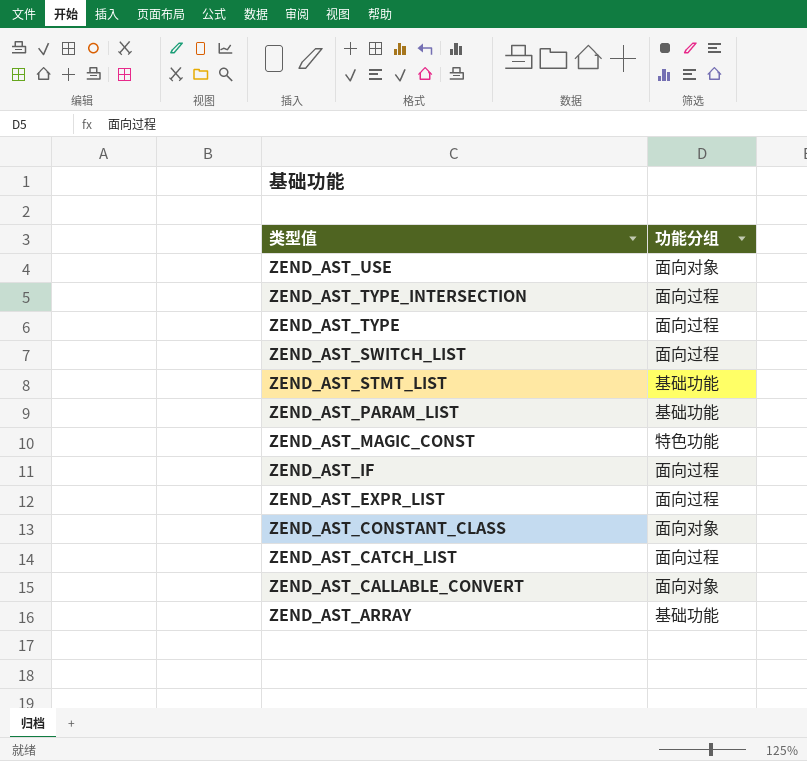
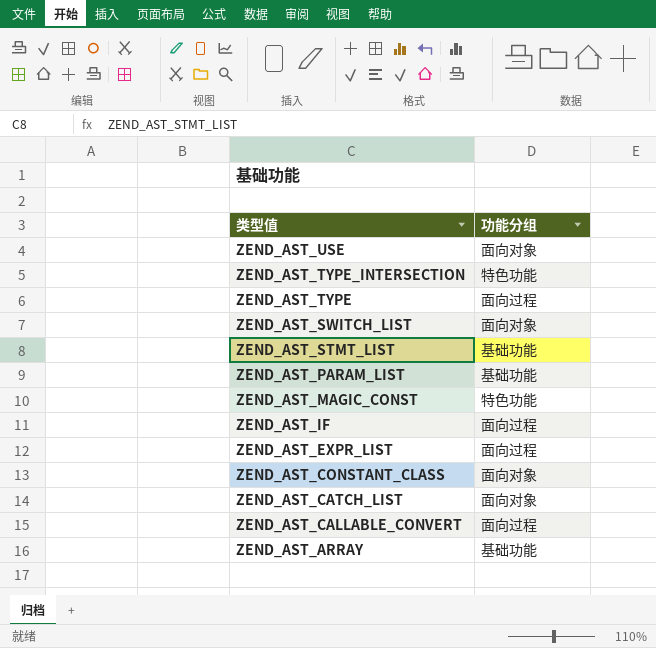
ZEND_AST_TYPE_INTERSECTION | 功能分组: 面向过程 -> 特色功能
ZEND_AST_SWITCH_LIST | 功能分组: 面向过程 -> 面向对象
ZEND_AST_CATCH_LIST | 功能分组: 面向过程 -> 面向对象
ZEND_AST_CALLABLE_CONVERT | 功能分组: 面向对象 -> 面向过程

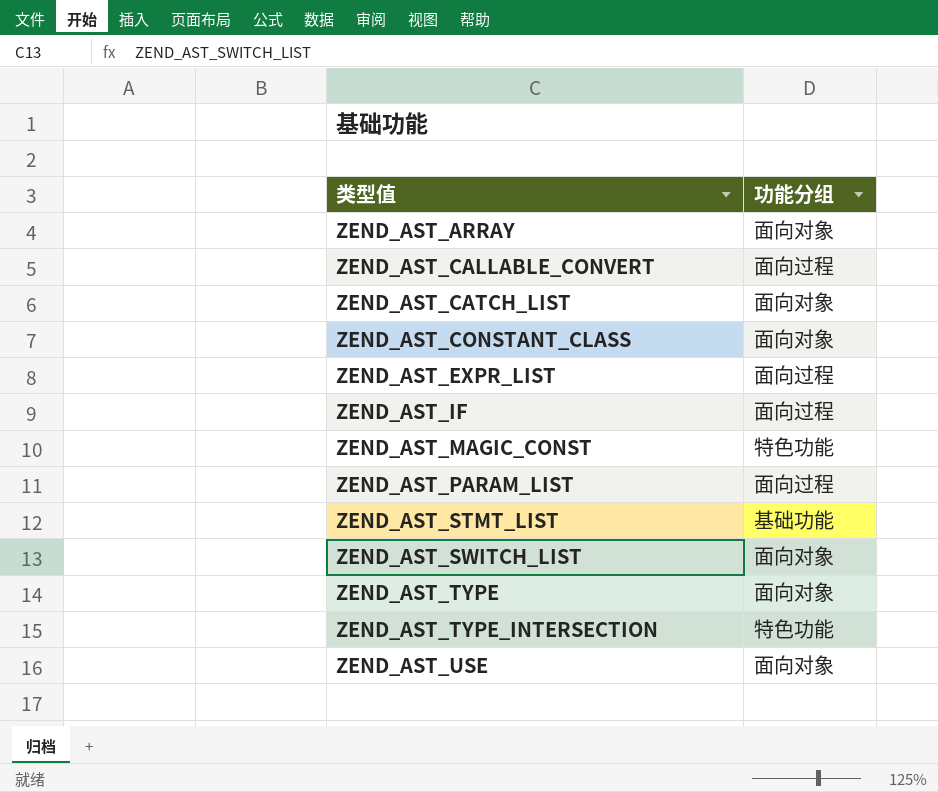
row order: 类型值 descending -> 类型值 ascending
ZEND_AST_ARRAY | 功能分组: 基础功能 -> 面向对象
ZEND_AST_PARAM_LIST | 功能分组: 基础功能 -> 面向过程
ZEND_AST_TYPE | 功能分组: 面向过程 -> 面向对象

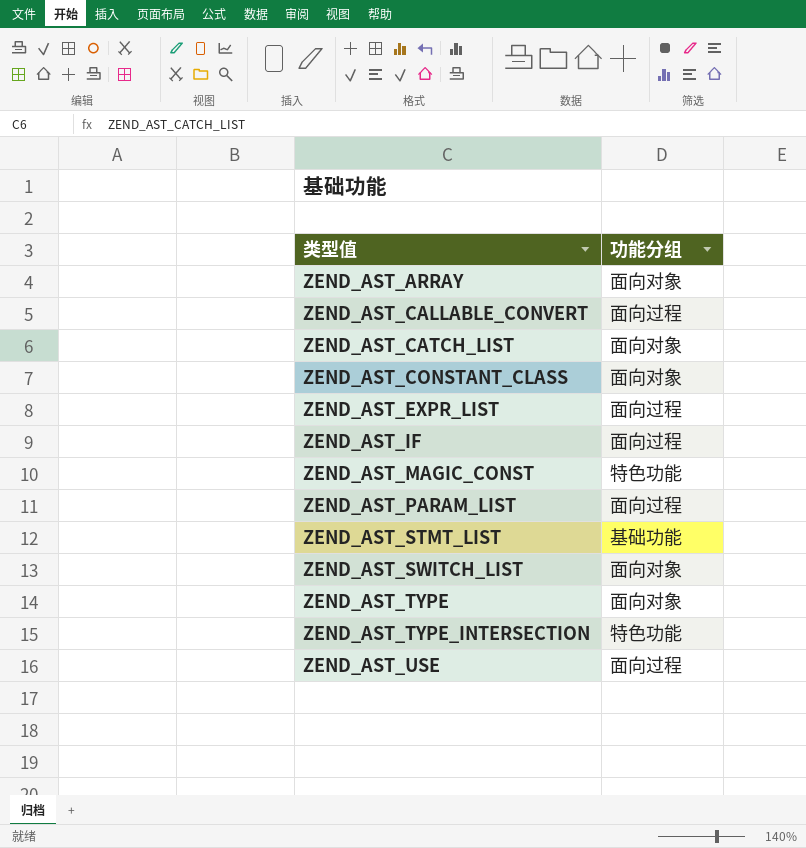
ZEND_AST_USE | 功能分组: 面向对象 -> 面向过程

